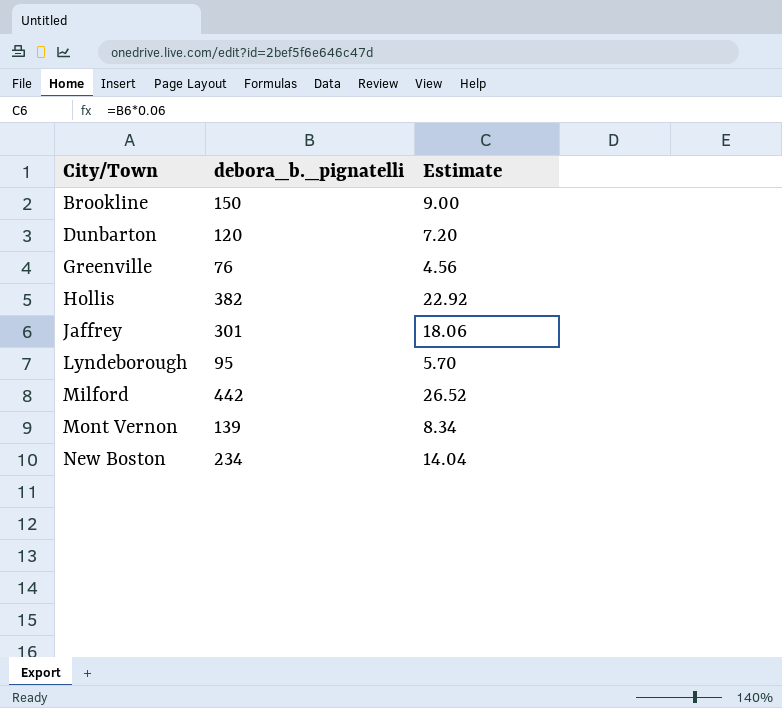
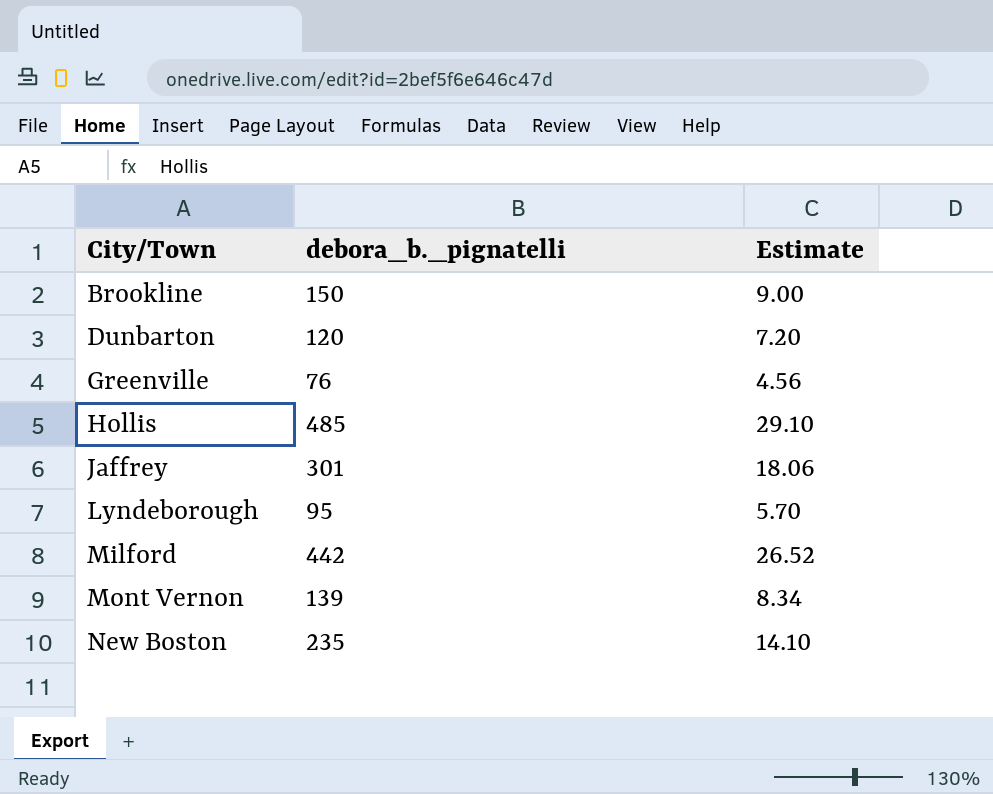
Hollis | debora_b._pignatelli: 382 -> 485
Hollis | Estimate: 22.92 -> 29.10
New Boston | debora_b._pignatelli: 234 -> 235
New Boston | Estimate: 14.04 -> 14.10

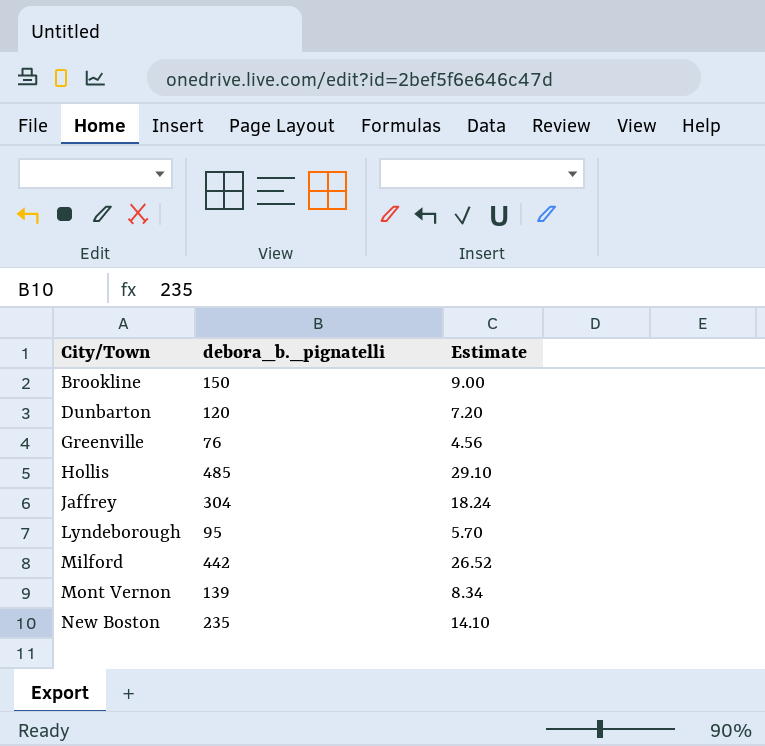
Jaffrey | debora_b._pignatelli: 301 -> 304
Jaffrey | Estimate: 18.06 -> 18.24

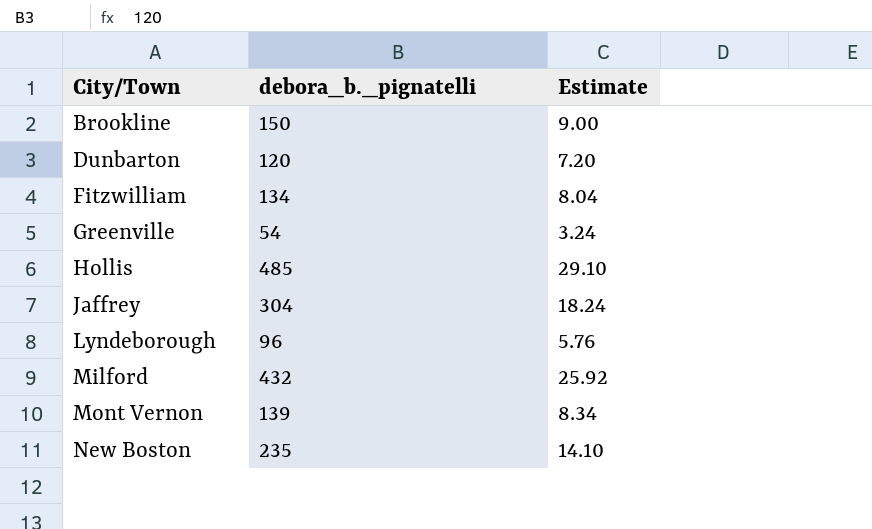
row Fitzwilliam: none -> 134 | 8.04
Greenville | debora_b._pignatelli: 76 -> 54
Greenville | Estimate: 4.56 -> 3.24
Lyndeborough | debora_b._pignatelli: 95 -> 96
Lyndeborough | Estimate: 5.70 -> 5.76
Milford | debora_b._pignatelli: 442 -> 432
Milford | Estimate: 26.52 -> 25.92

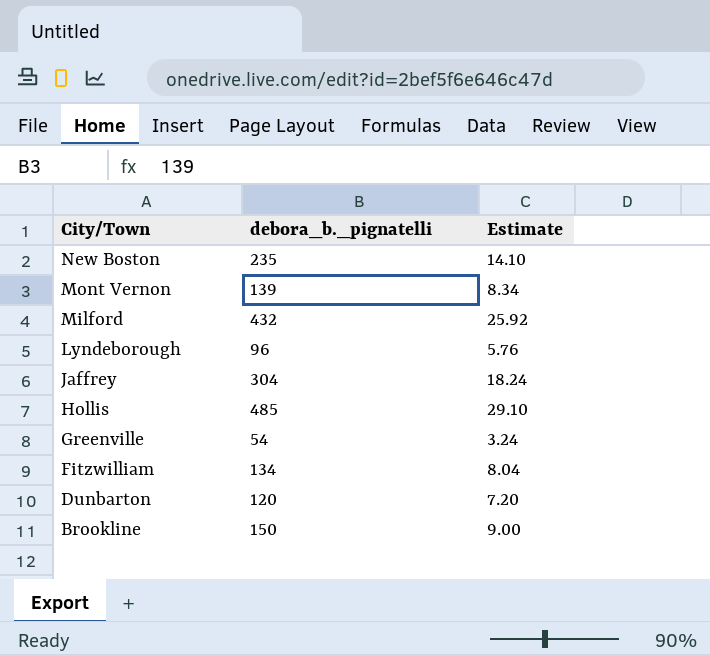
row order: City/Town ascending -> City/Town descending

